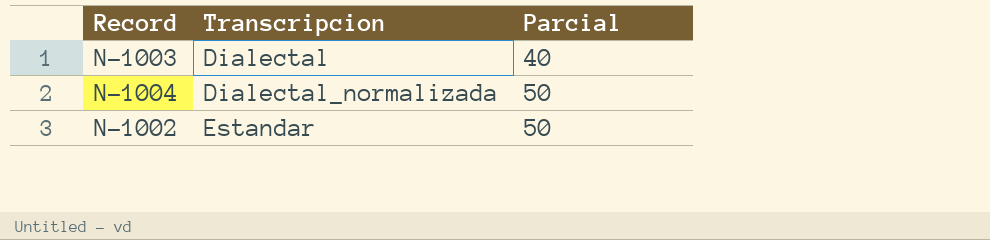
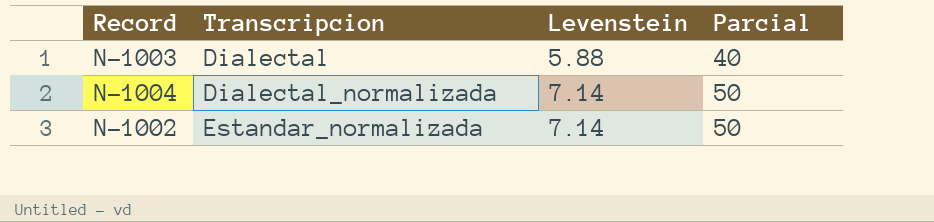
column Levenstein | position: none -> 3
N-1002 | Transcripcion: Estandar -> Estandar_normalizada

